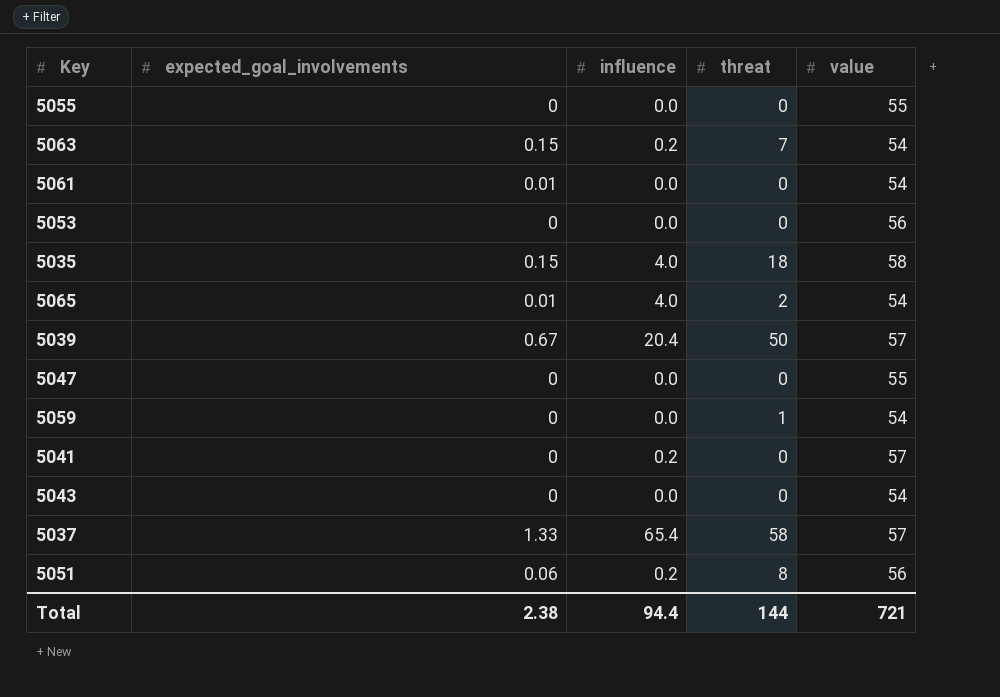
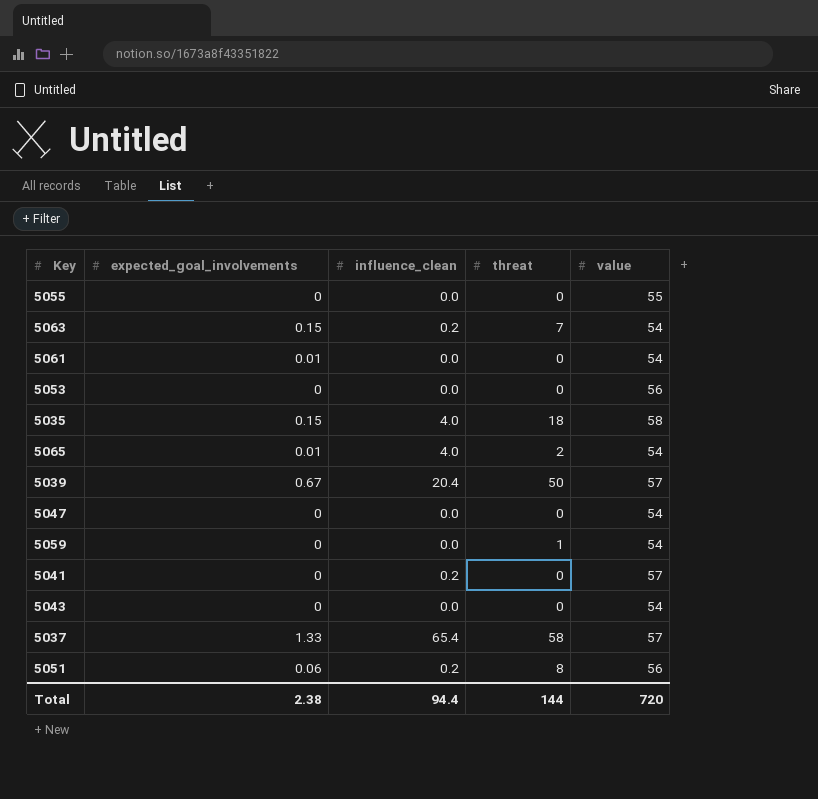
column name: influence -> influence_clean
5047 | value: 55 -> 54
Total | value: 721 -> 720

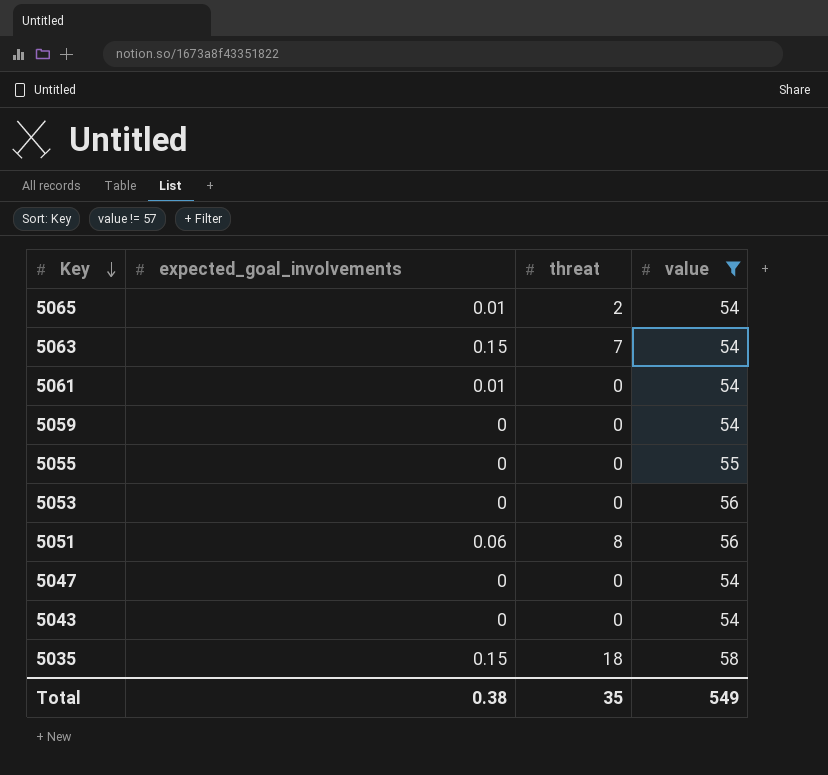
filter: none -> value != 57
row order: none -> Key descending
column influence_clean | position: 3 -> none
5059 | threat: 1 -> 0
Total | expected_goal_involvements: 2.38 -> 0.38
Total | threat: 144 -> 35
Total | value: 720 -> 549

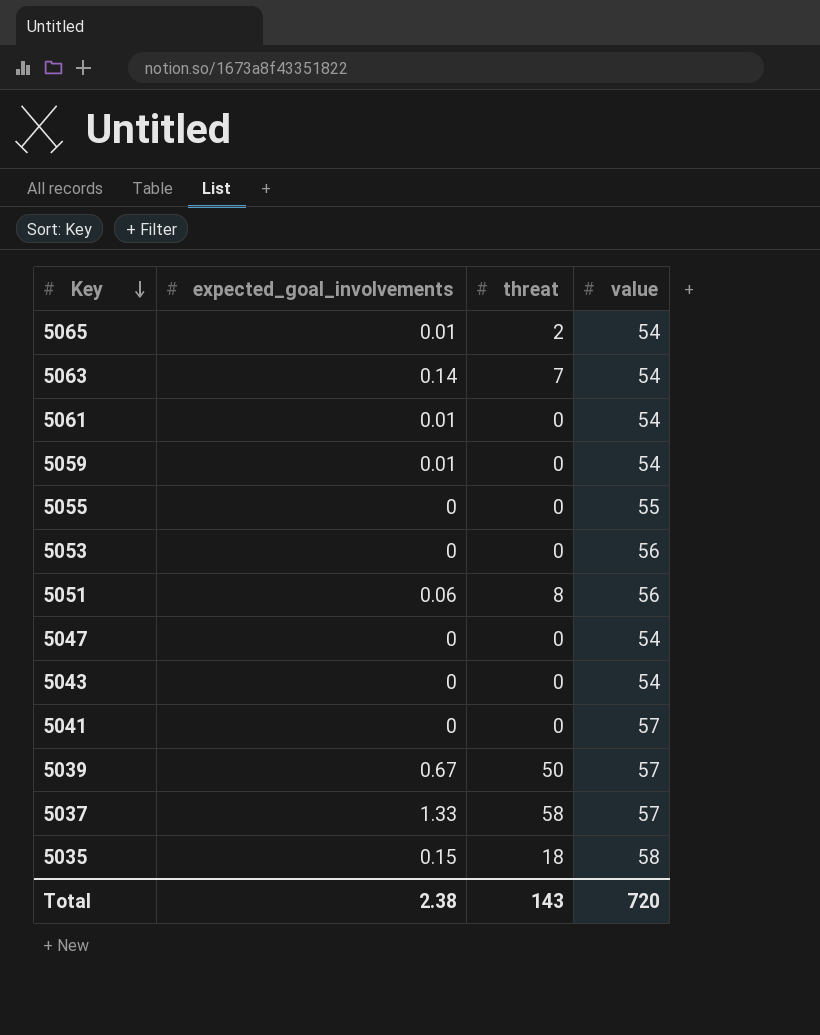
filter: value != 57 -> none
5063 | expected_goal_involvements: 0.15 -> 0.14
5059 | expected_goal_involvements: 0 -> 0.01
Total | expected_goal_involvements: 0.38 -> 2.38
Total | threat: 35 -> 143
Total | value: 549 -> 720

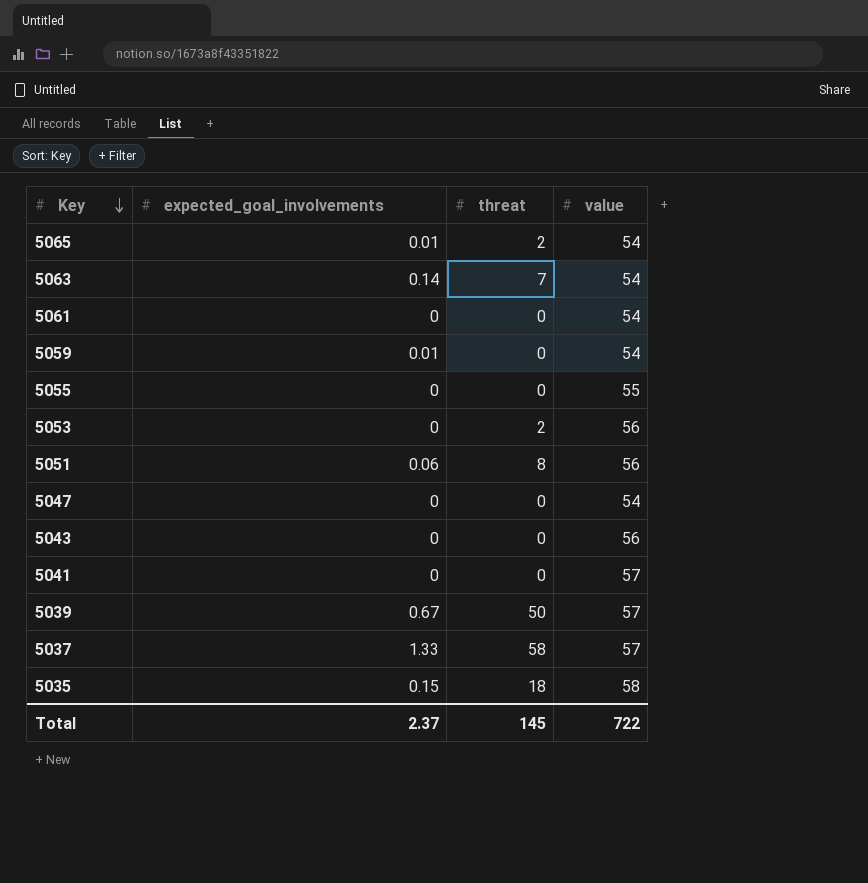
5061 | expected_goal_involvements: 0.01 -> 0
5053 | threat: 0 -> 2
5043 | value: 54 -> 56
Total | expected_goal_involvements: 2.38 -> 2.37
Total | threat: 143 -> 145
Total | value: 720 -> 722

